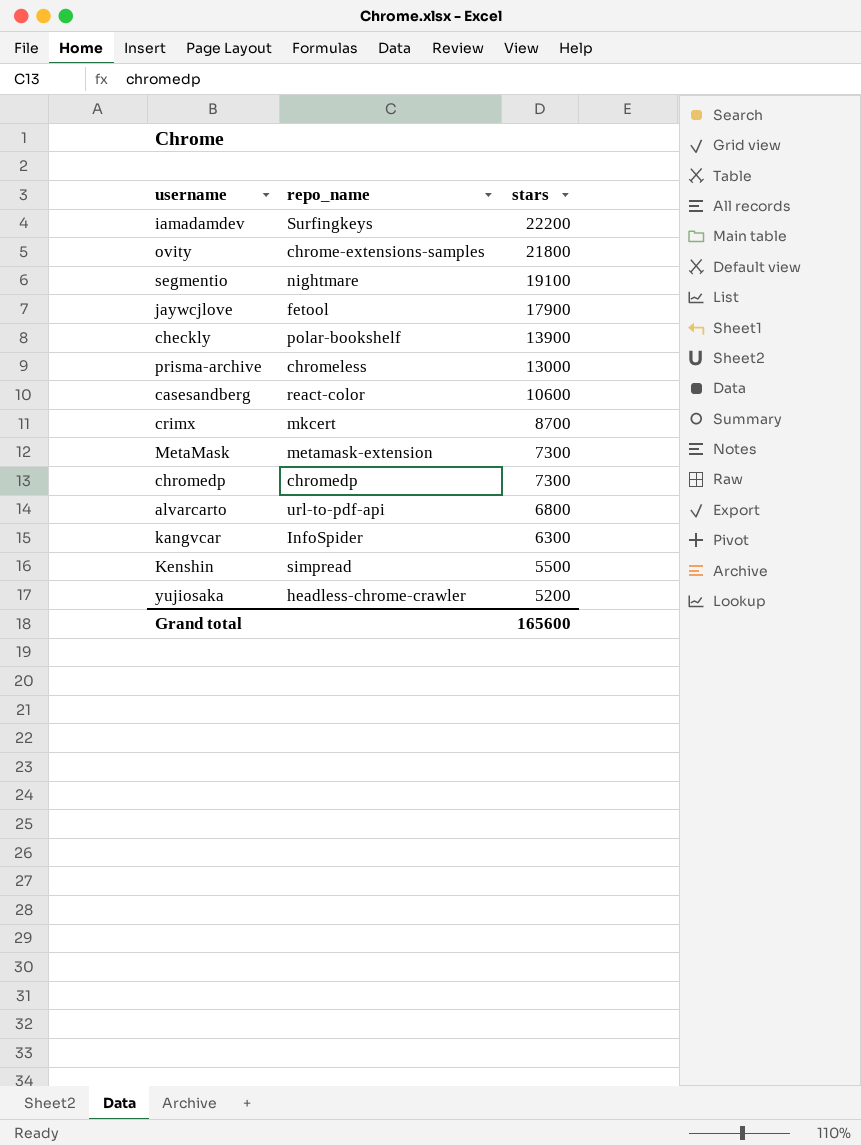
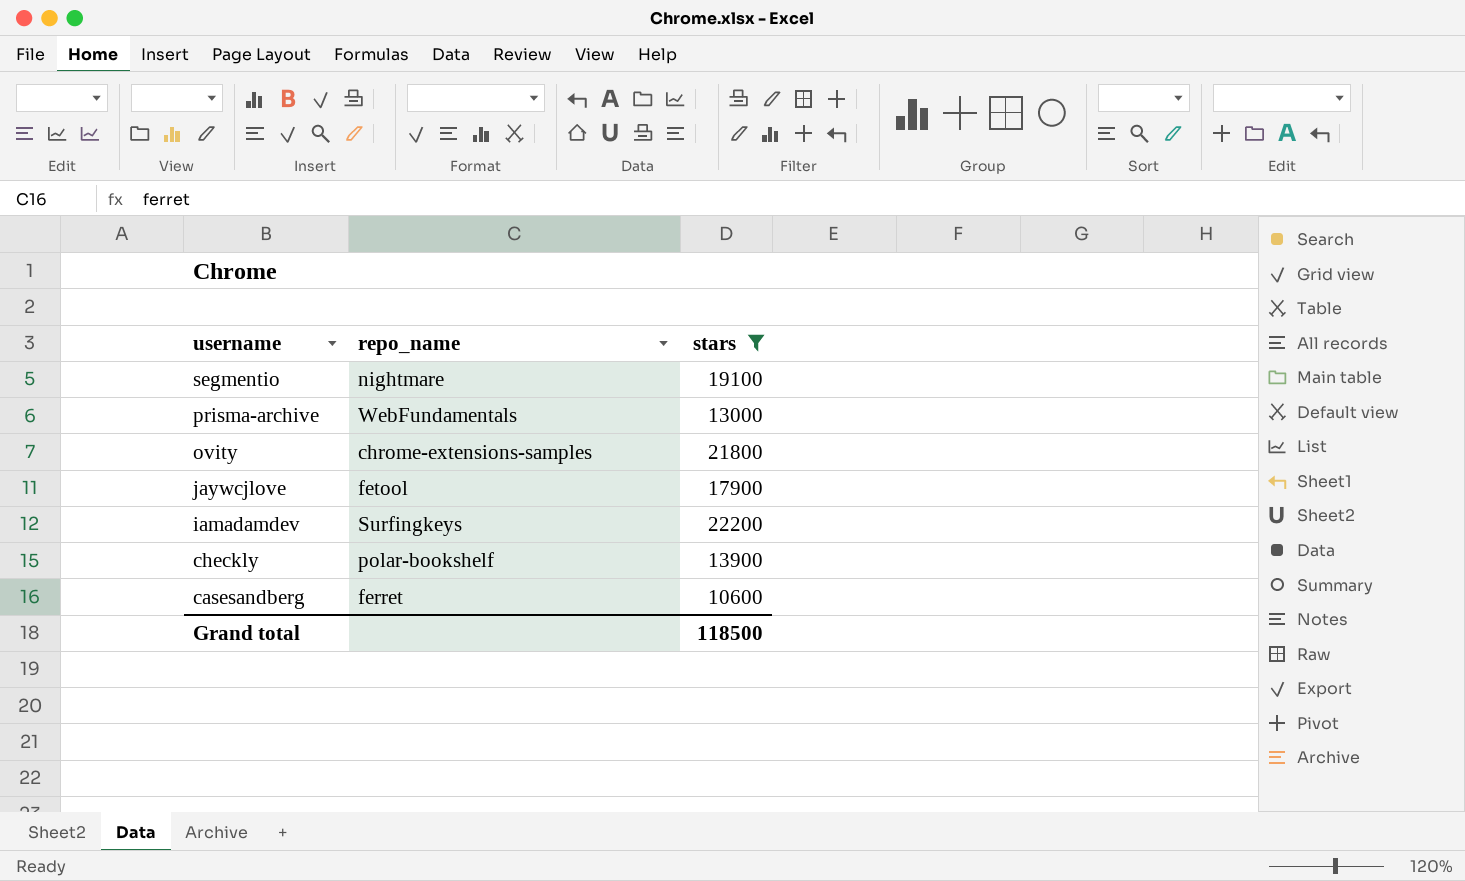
filter: none -> stars >= 10600
row order: stars descending -> username descending
prisma-archive | repo_name: chromeless -> WebFundamentals
casesandberg | repo_name: react-color -> ferret
Grand total | stars: 165600 -> 118500

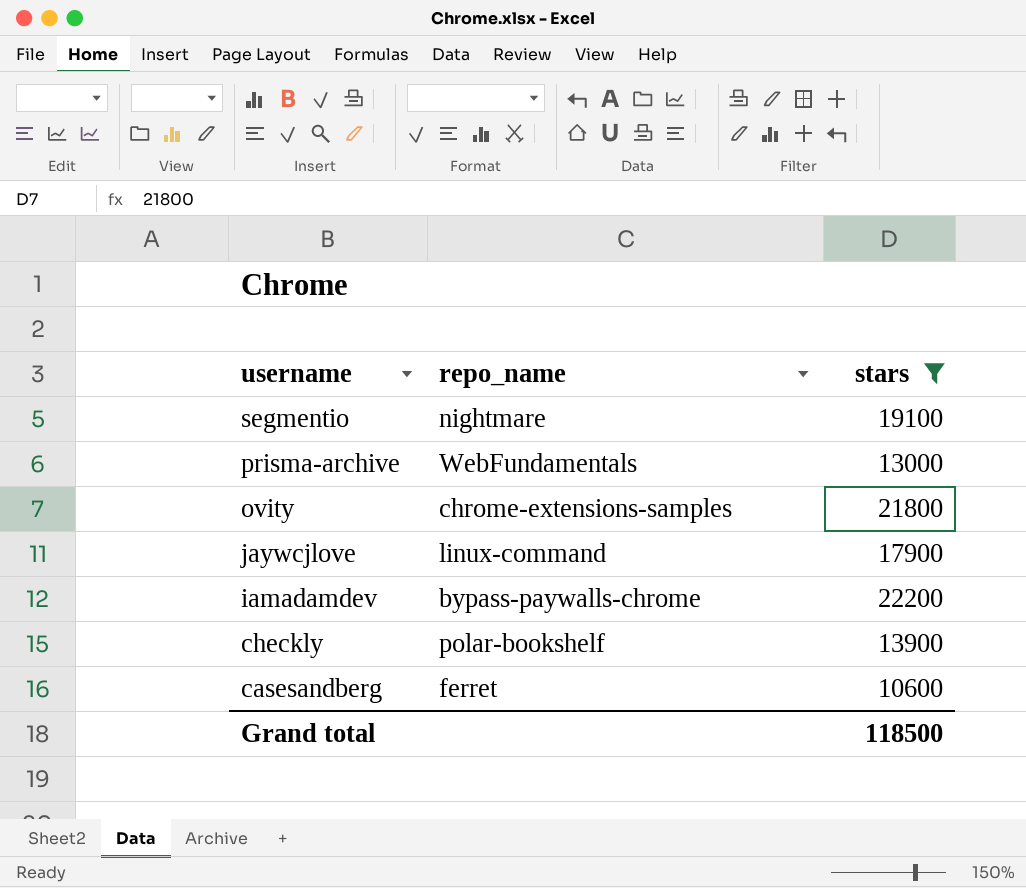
jaywcjlove | repo_name: fetool -> linux-command
iamadamdev | repo_name: Surfingkeys -> bypass-paywalls-chrome

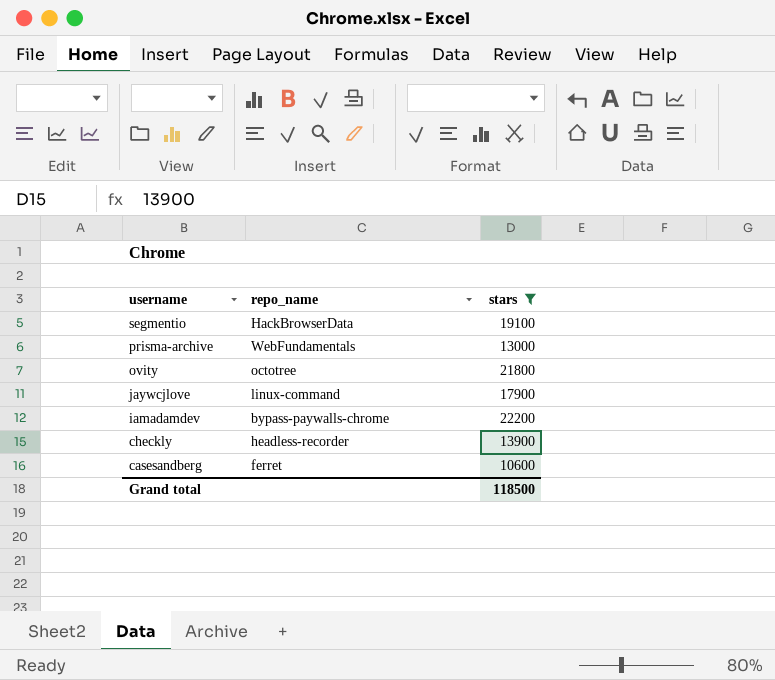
segmentio | repo_name: nightmare -> HackBrowserData
ovity | repo_name: chrome-extensions-samples -> octotree
checkly | repo_name: polar-bookshelf -> headless-recorder

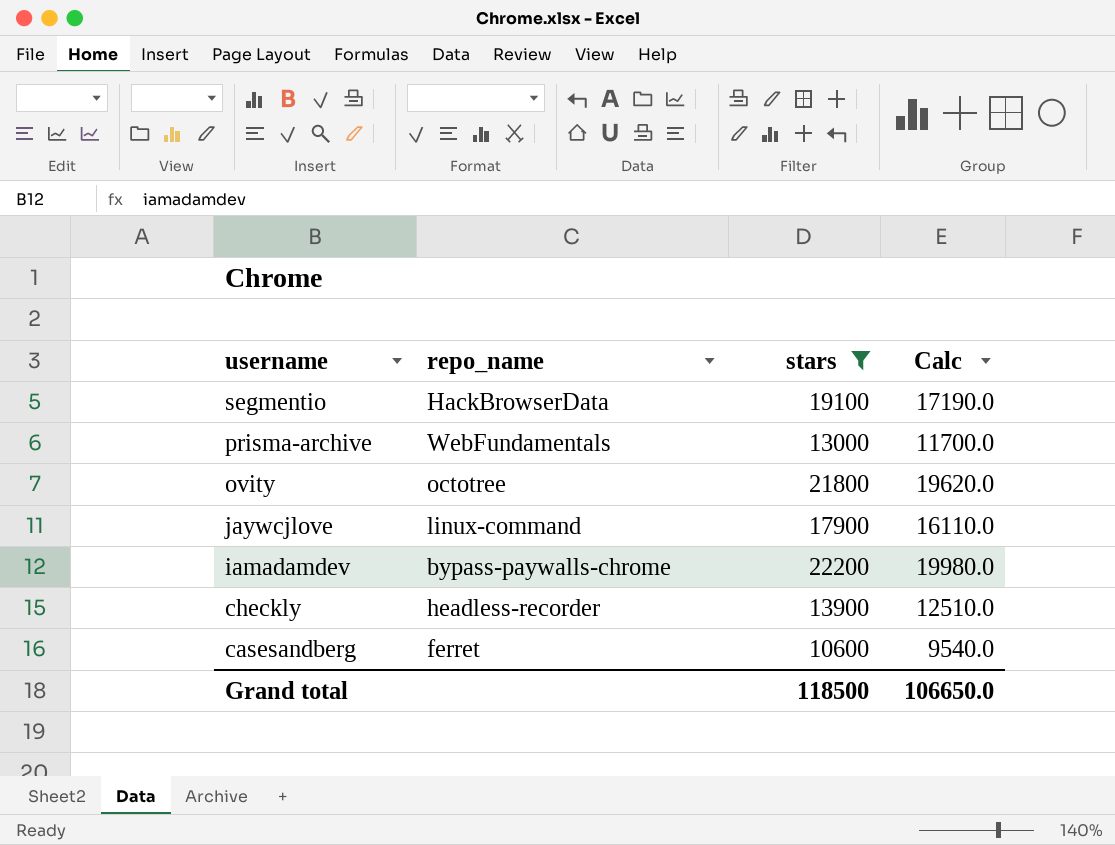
column Calc | formula: none -> [stars] * 0.9

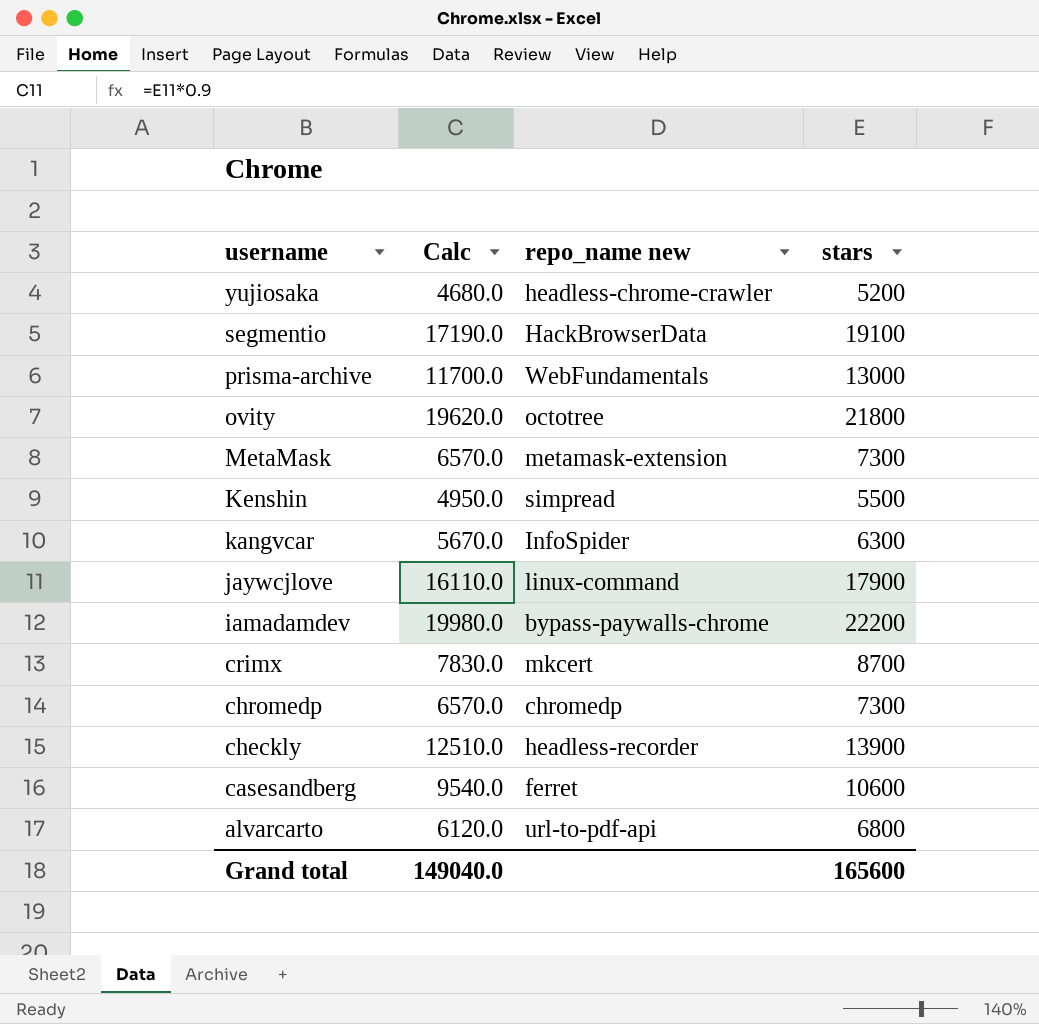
filter: stars >= 10600 -> none
column Calc | position: 4 -> 2
column name: repo_name -> repo_name new
Grand total | Calc: 106650.0 -> 149040.0
Grand total | stars: 118500 -> 165600

